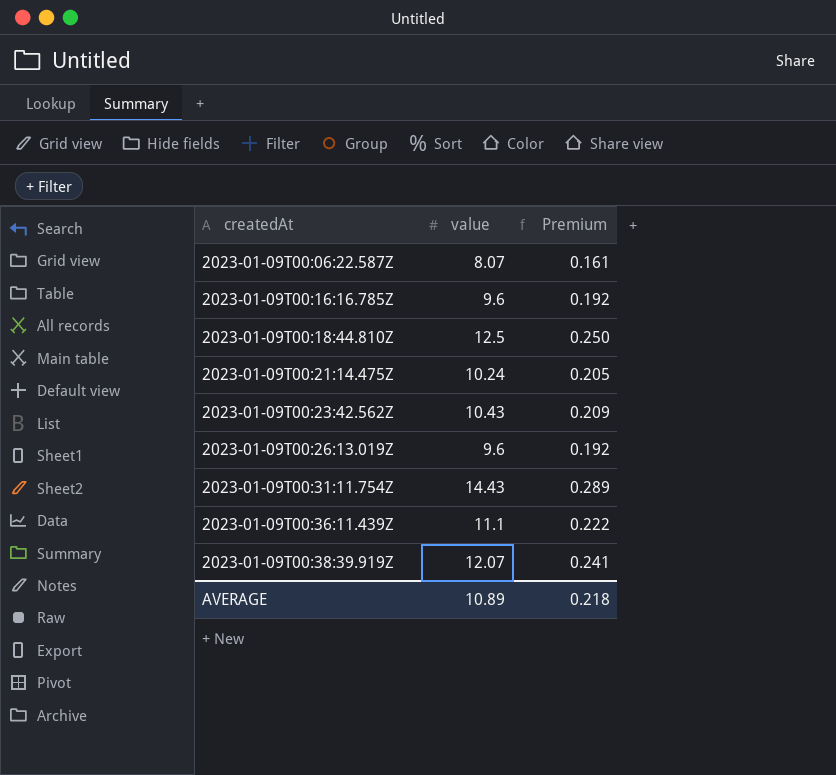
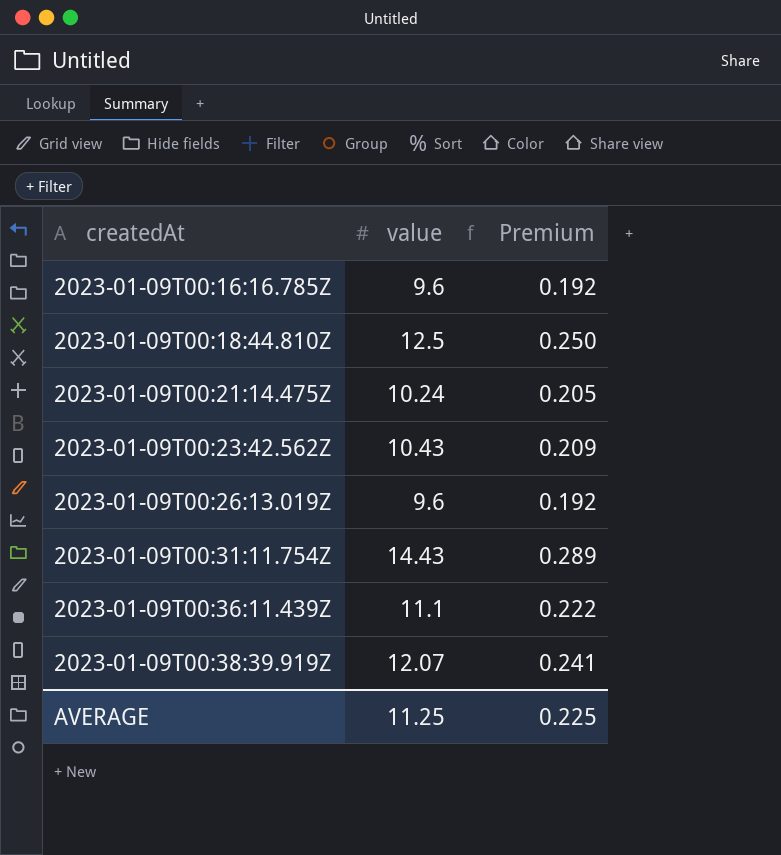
row 2023-01-09T00:06:22.587Z: 8.07 | 0.161 -> none
AVERAGE | value: 10.89 -> 11.25
AVERAGE | Premium: 0.218 -> 0.225

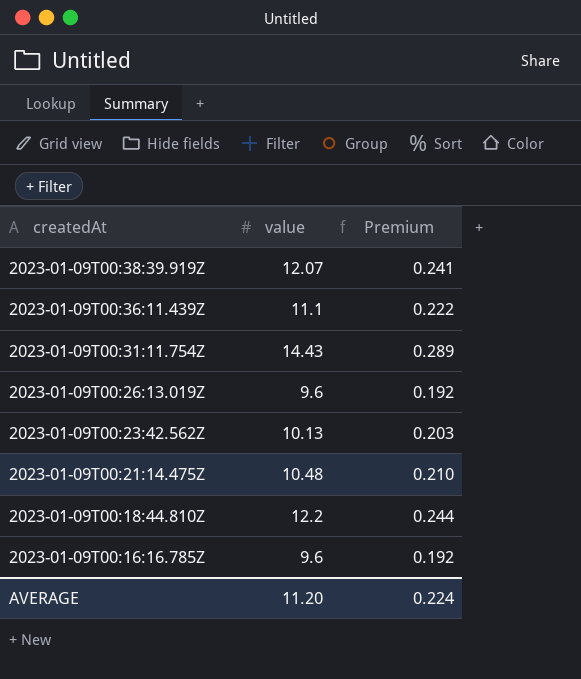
row order: createdAt ascending -> createdAt descending
2023-01-09T00:23:42.562Z | value: 10.43 -> 10.13
2023-01-09T00:23:42.562Z | Premium: 0.209 -> 0.203
2023-01-09T00:21:14.475Z | value: 10.24 -> 10.48
2023-01-09T00:21:14.475Z | Premium: 0.205 -> 0.210
2023-01-09T00:18:44.810Z | value: 12.5 -> 12.2
2023-01-09T00:18:44.810Z | Premium: 0.250 -> 0.244
AVERAGE | value: 11.25 -> 11.20
AVERAGE | Premium: 0.225 -> 0.224

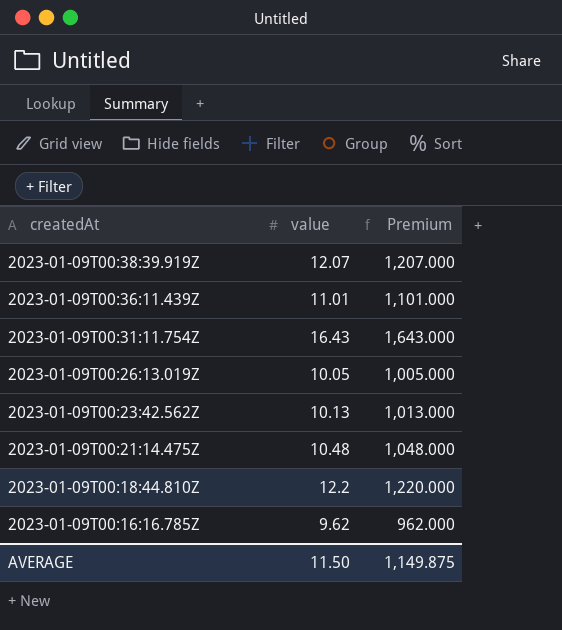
column Premium | formula: [value] * 0.02 -> [value] * 100
2023-01-09T00:36:11.439Z | value: 11.1 -> 11.01
2023-01-09T00:31:11.754Z | value: 14.43 -> 16.43
2023-01-09T00:26:13.019Z | value: 9.6 -> 10.05
2023-01-09T00:16:16.785Z | value: 9.6 -> 9.62
AVERAGE | value: 11.20 -> 11.50
AVERAGE | Premium: 0.224 -> 1,149.875

